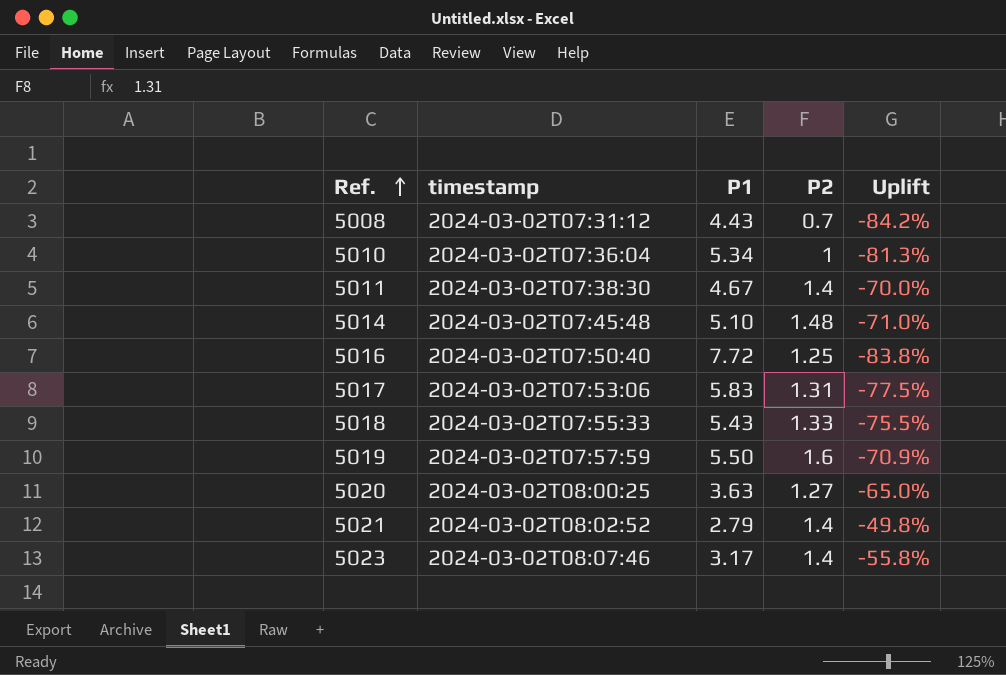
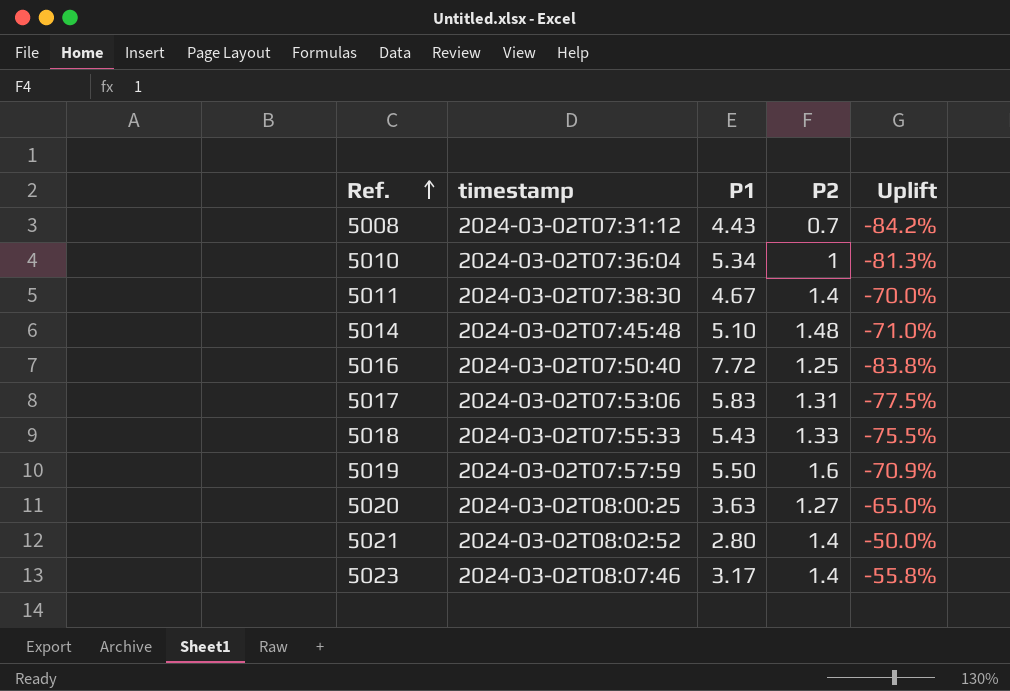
5021 | P1: 2.79 -> 2.80
5021 | Uplift: -49.8% -> -50.0%

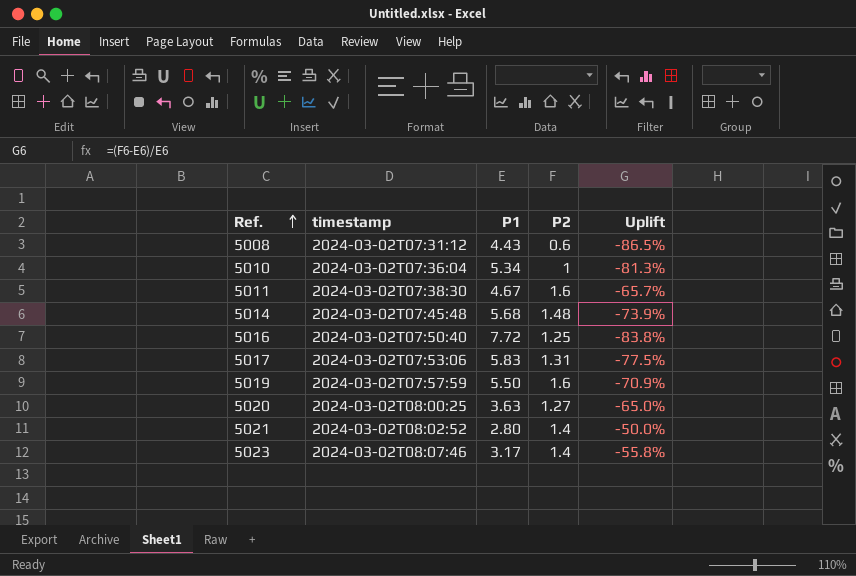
row 5018: 2024-03-02T07:55:33 | 5.43 | 1.33 | -75.5% -> none
5008 | P2: 0.7 -> 0.6
5008 | Uplift: -84.2% -> -86.5%
5011 | P2: 1.4 -> 1.6
5011 | Uplift: -70.0% -> -65.7%
5014 | P1: 5.10 -> 5.68
5014 | Uplift: -71.0% -> -73.9%

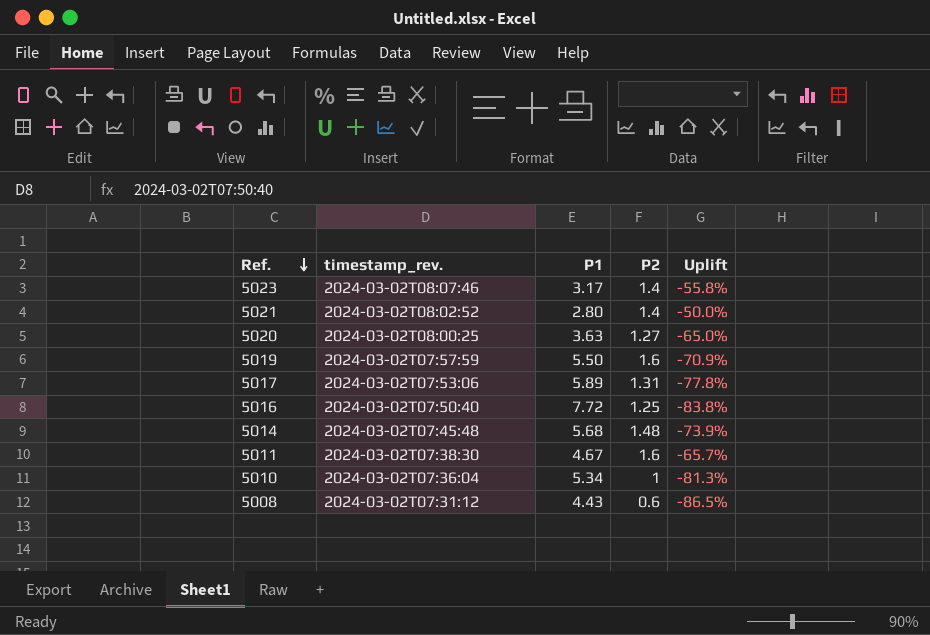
row order: Ref. ascending -> Ref. descending
column name: timestamp -> timestamp_rev.
5017 | P1: 5.83 -> 5.89
5017 | Uplift: -77.5% -> -77.8%

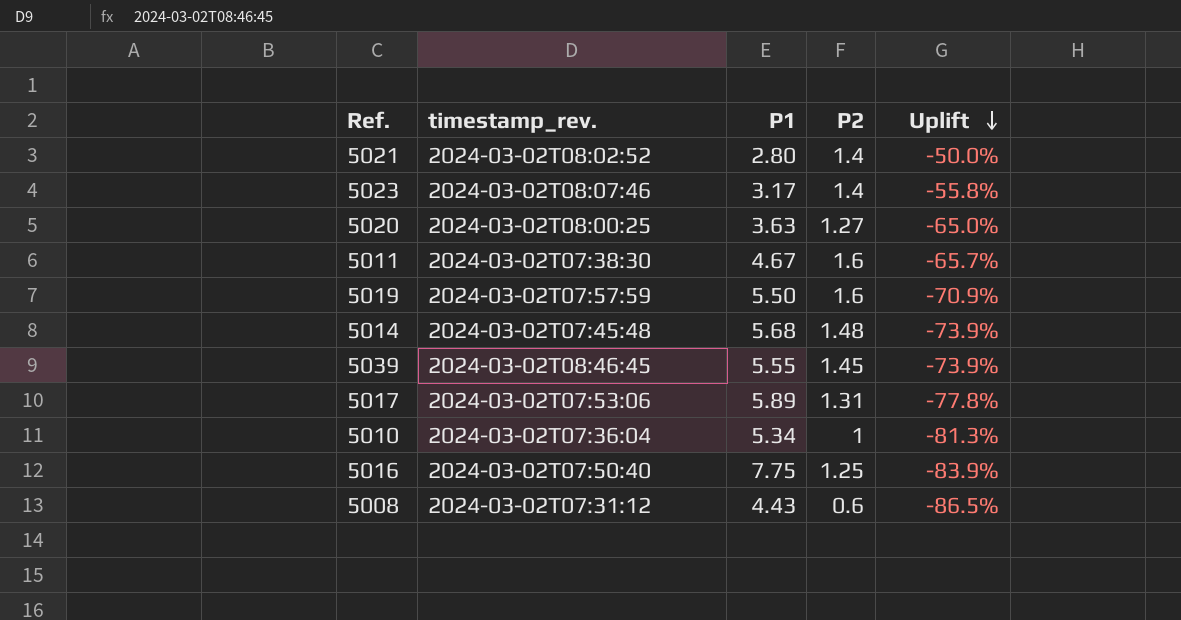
row order: Ref. descending -> Uplift descending
row 5039: none -> 2024-03-02T08:46:45 | 5.55 | 1.45 | -73.9%
5016 | P1: 7.72 -> 7.75
5016 | Uplift: -83.8% -> -83.9%

